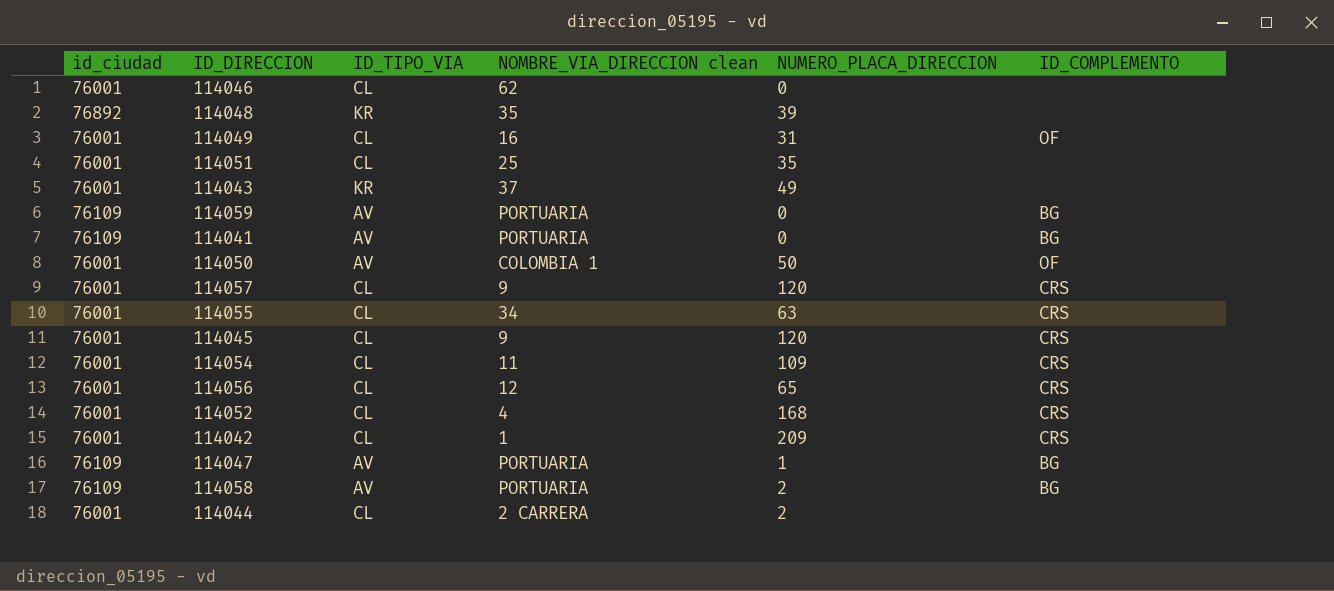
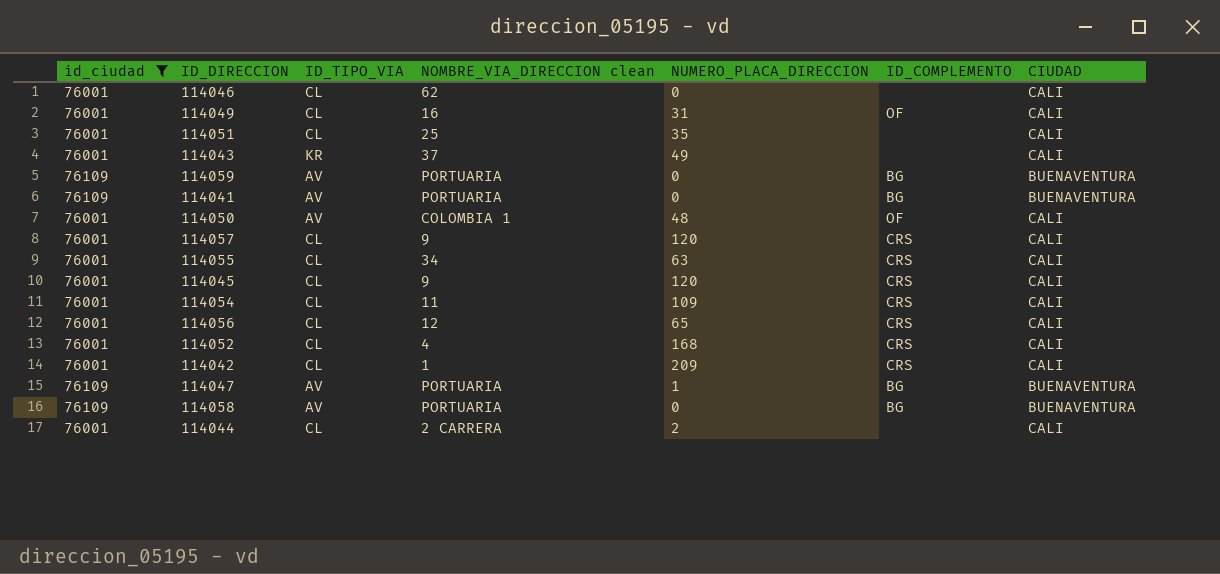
filter: none -> id_ciudad != 76892
column CIUDAD | position: none -> 7
114050 | NUMERO_PLACA_DIRECCION: 50 -> 48
114058 | NUMERO_PLACA_DIRECCION: 2 -> 0

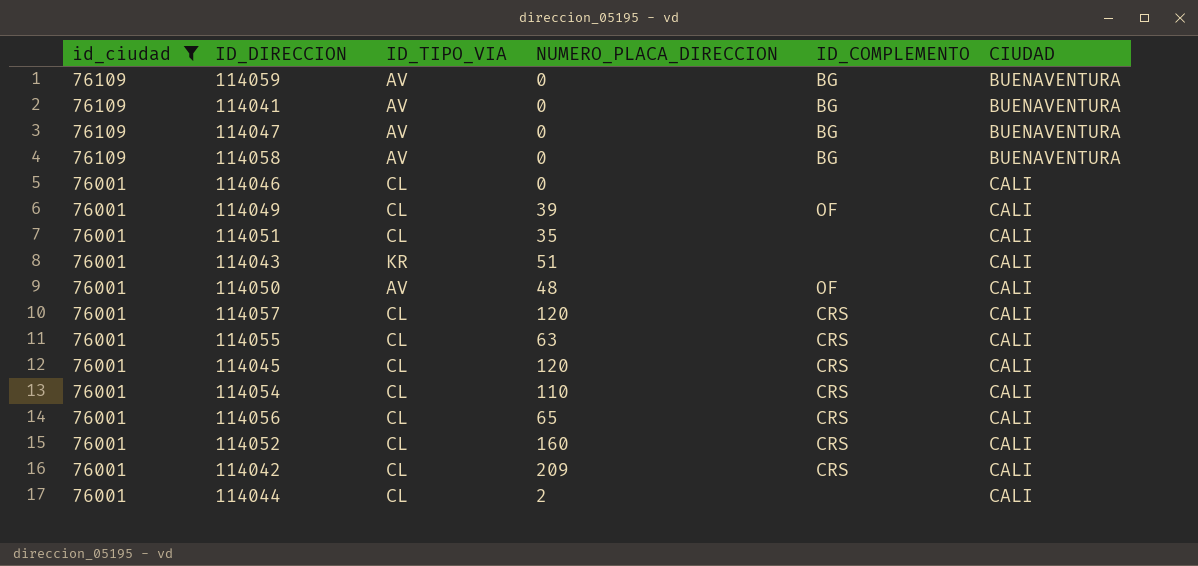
row order: none -> id_ciudad descending
column NOMBRE_VIA_DIRECCION clean | position: 4 -> none
114047 | NUMERO_PLACA_DIRECCION: 1 -> 0
114049 | NUMERO_PLACA_DIRECCION: 31 -> 39
114043 | NUMERO_PLACA_DIRECCION: 49 -> 51
114054 | NUMERO_PLACA_DIRECCION: 109 -> 110
114052 | NUMERO_PLACA_DIRECCION: 168 -> 160

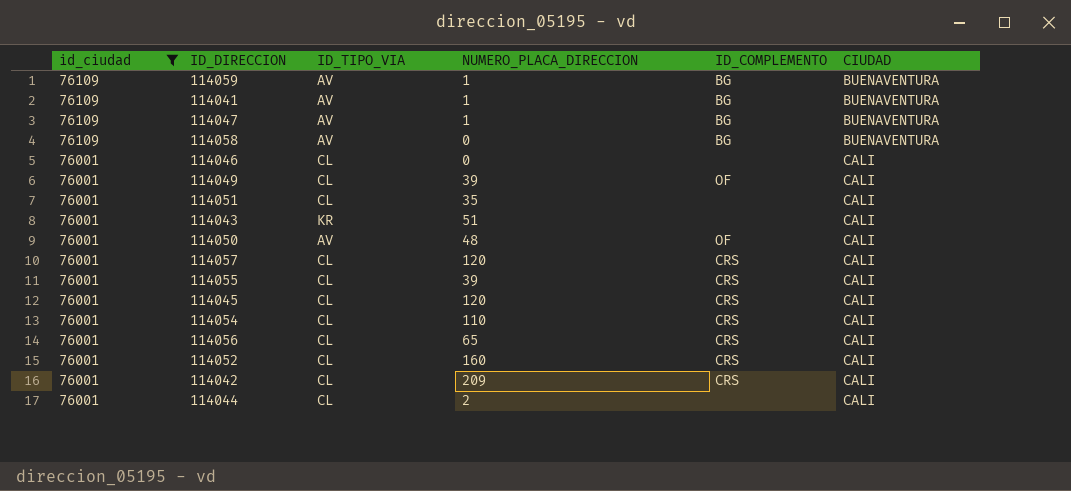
114059 | NUMERO_PLACA_DIRECCION: 0 -> 1
114041 | NUMERO_PLACA_DIRECCION: 0 -> 1
114047 | NUMERO_PLACA_DIRECCION: 0 -> 1
114055 | NUMERO_PLACA_DIRECCION: 63 -> 39

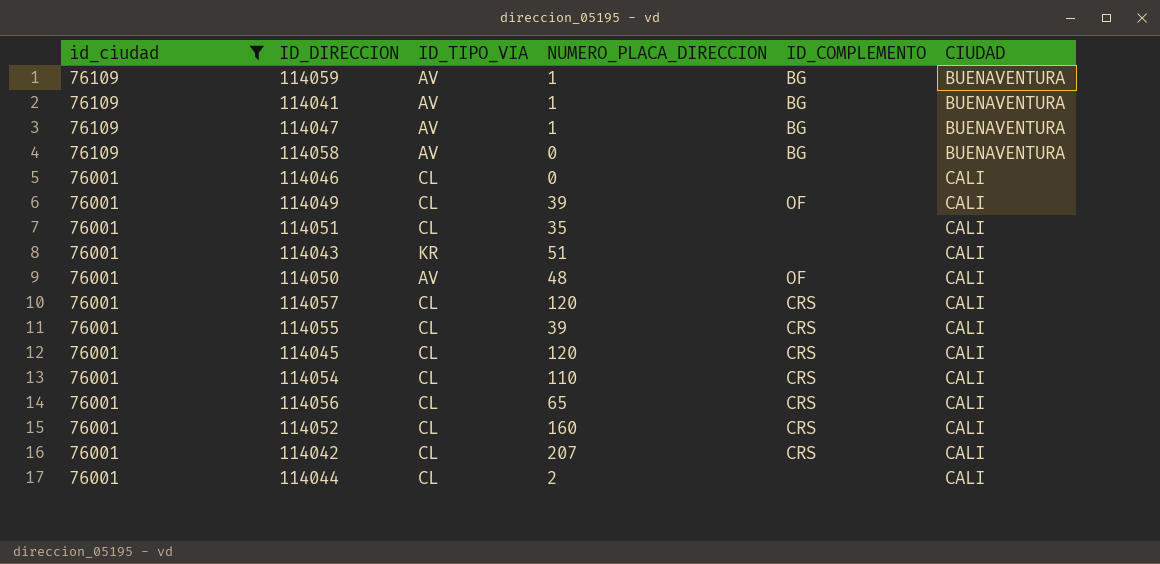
114042 | NUMERO_PLACA_DIRECCION: 209 -> 207

